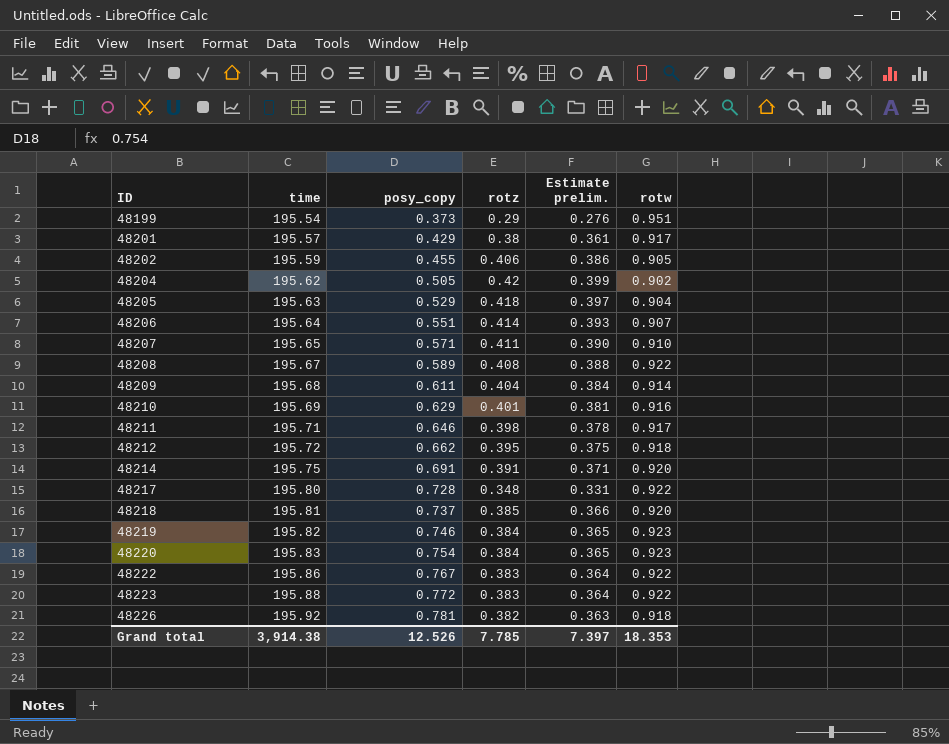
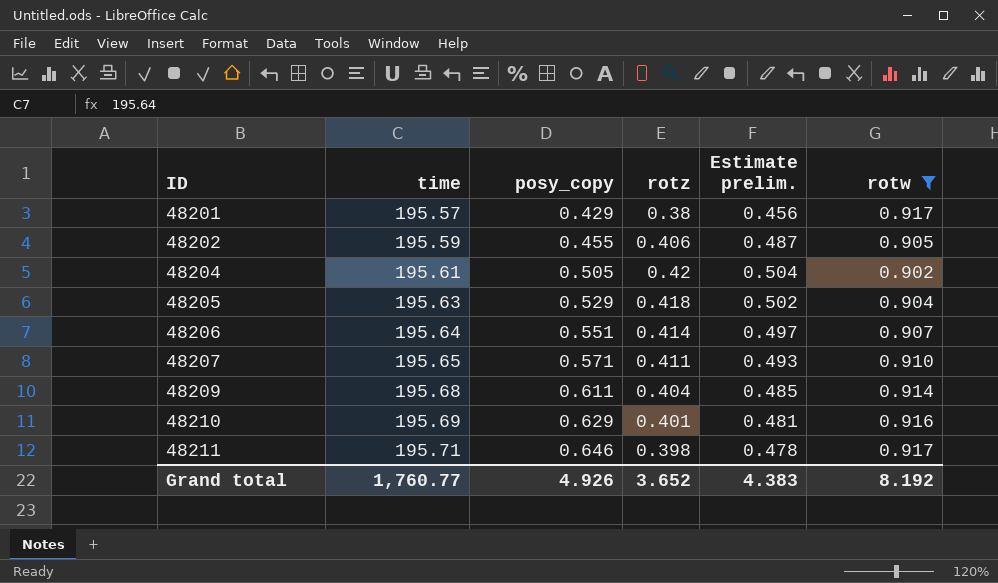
filter: none -> rotw <= 0.917
column Estimate prelim. | formula: [rotz] * 0.95 -> [rotz] * 1.2
48204 | time: 195.62 -> 195.61
Grand total | time: 3,914.38 -> 1,760.77
Grand total | posy_copy: 12.526 -> 4.926
Grand total | rotz: 7.785 -> 3.652
Grand total | Estimate prelim.: 7.397 -> 4.383
Grand total | rotw: 18.353 -> 8.192

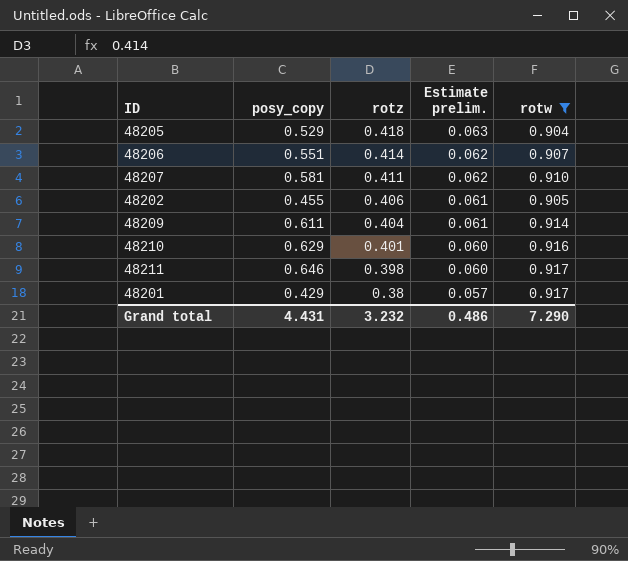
row order: ID ascending -> rotz descending
column time | position: 2 -> none
column Estimate prelim. | formula: [rotz] * 1.2 -> [rotz] * 0.15
row 48204: 195.61 | 0.505 | 0.42 | 0.504 | 0.902 -> none
48207 | posy_copy: 0.571 -> 0.581
Grand total | posy_copy: 4.926 -> 4.431
Grand total | rotz: 3.652 -> 3.232
Grand total | Estimate prelim.: 4.383 -> 0.486
Grand total | rotw: 8.192 -> 7.290

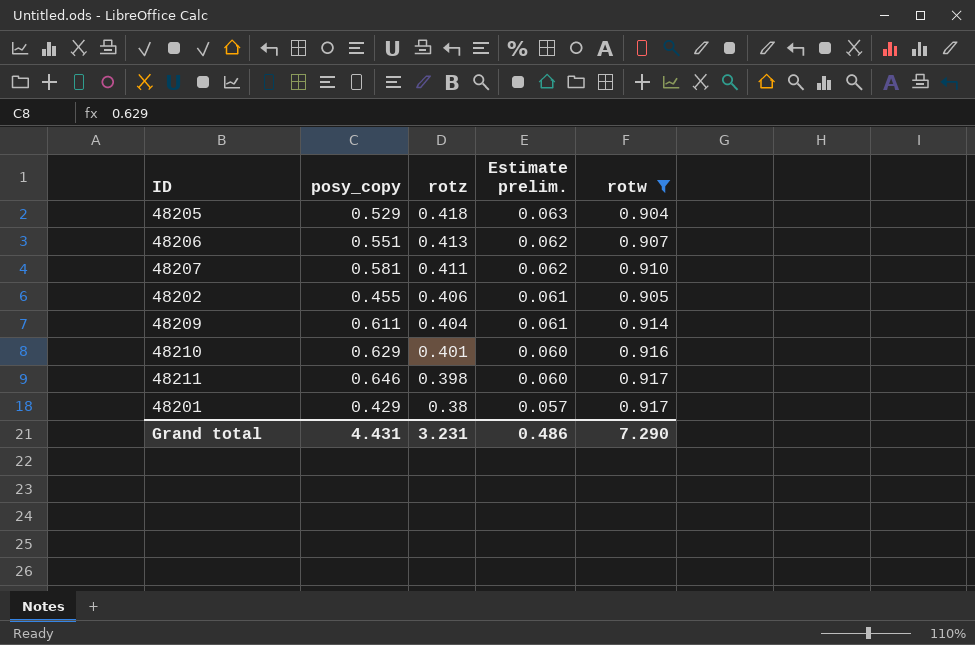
48206 | rotz: 0.414 -> 0.413
Grand total | rotz: 3.232 -> 3.231

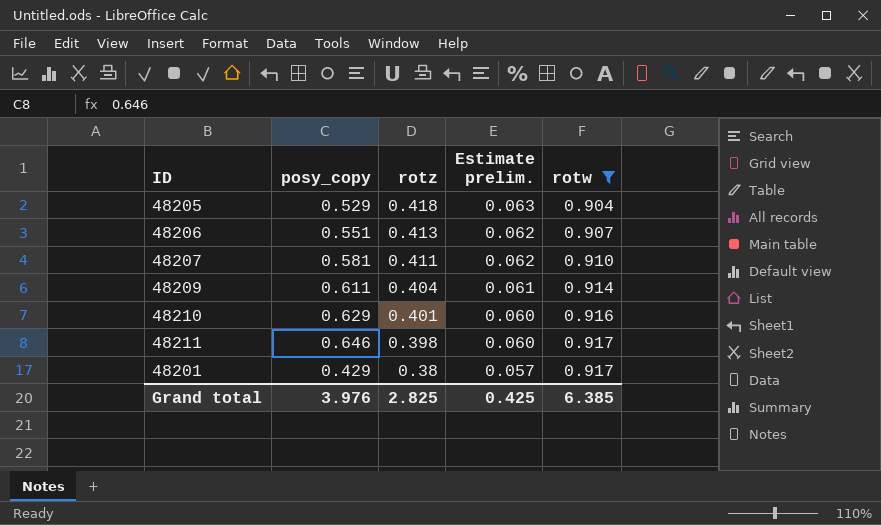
row 48202: 0.455 | 0.406 | 0.061 | 0.905 -> none
Grand total | posy_copy: 4.431 -> 3.976
Grand total | rotz: 3.231 -> 2.825
Grand total | Estimate prelim.: 0.486 -> 0.425
Grand total | rotw: 7.290 -> 6.385

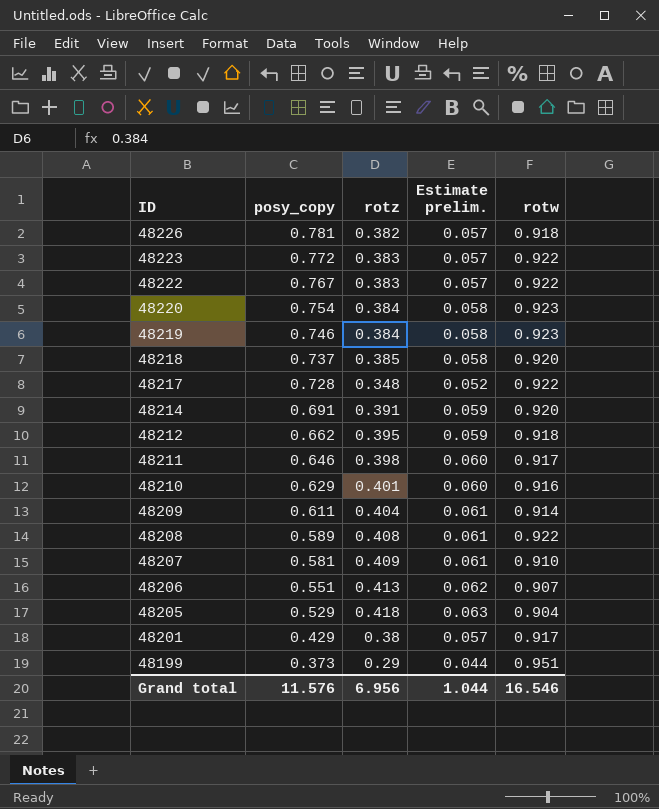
filter: rotw <= 0.917 -> none
row order: rotz descending -> ID descending
48207 | rotz: 0.411 -> 0.409
48207 | Estimate prelim.: 0.062 -> 0.061
Grand total | posy_copy: 3.976 -> 11.576
Grand total | rotz: 2.825 -> 6.956
Grand total | Estimate prelim.: 0.425 -> 1.044
Grand total | rotw: 6.385 -> 16.546

